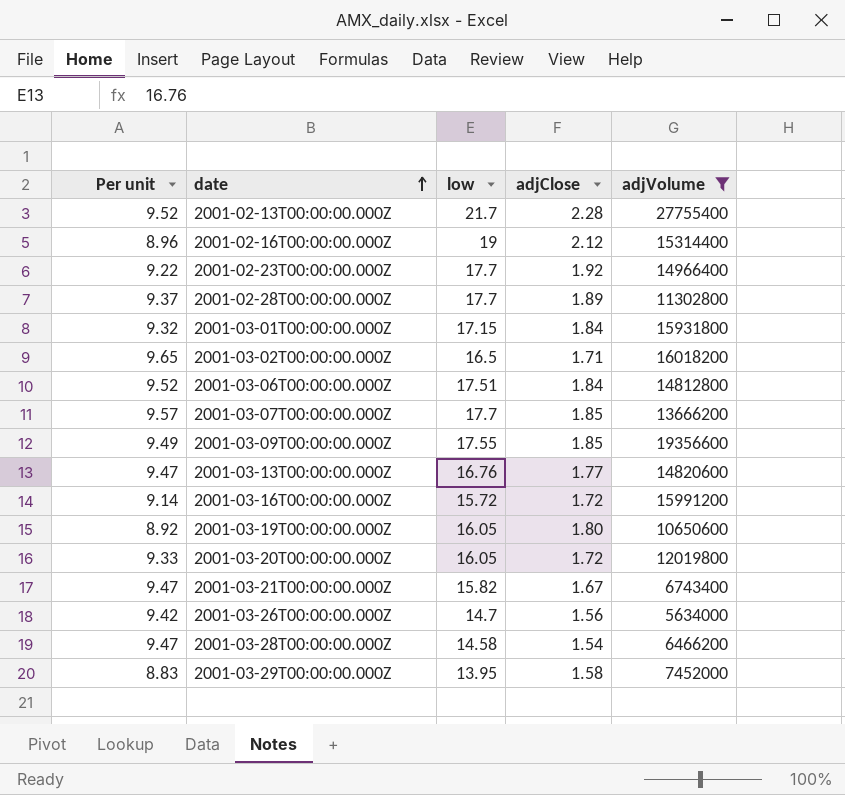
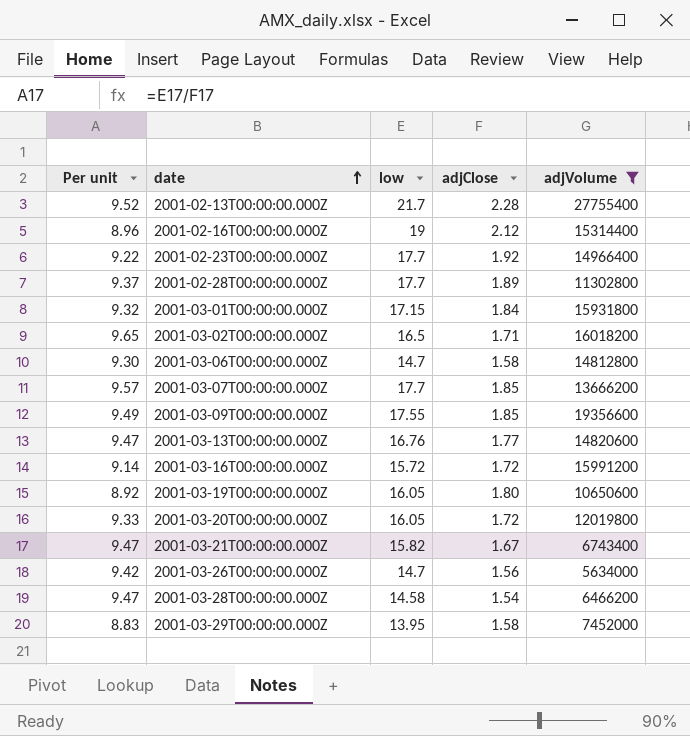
2001-03-06T00:00:00.000Z | Per unit: 9.52 -> 9.30
2001-03-06T00:00:00.000Z | low: 17.51 -> 14.7
2001-03-06T00:00:00.000Z | adjClose: 1.84 -> 1.58

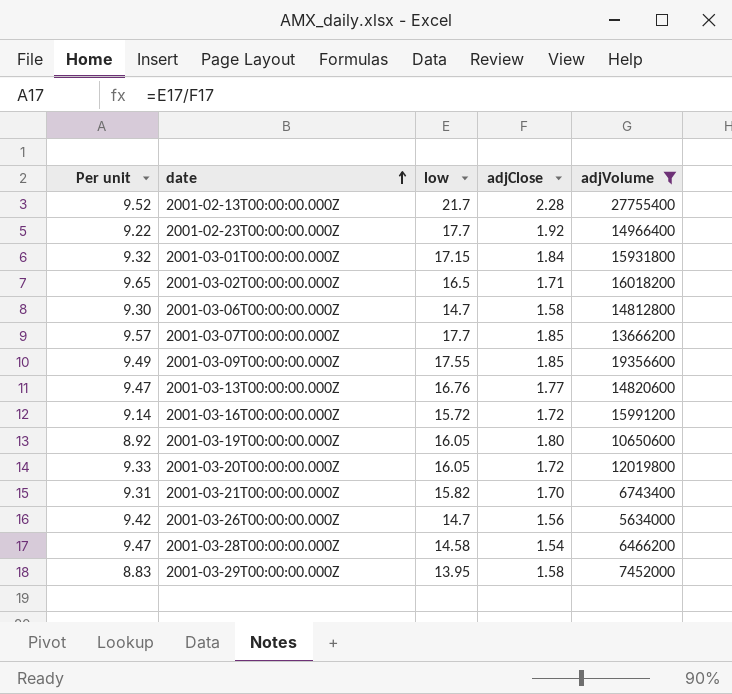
row 2001-02-16T00:00:00.000Z: 8.96 | 19 | 2.12 | 15314400 -> none
row 2001-02-28T00:00:00.000Z: 9.37 | 17.7 | 1.89 | 11302800 -> none
2001-03-21T00:00:00.000Z | Per unit: 9.47 -> 9.31
2001-03-21T00:00:00.000Z | adjClose: 1.67 -> 1.70

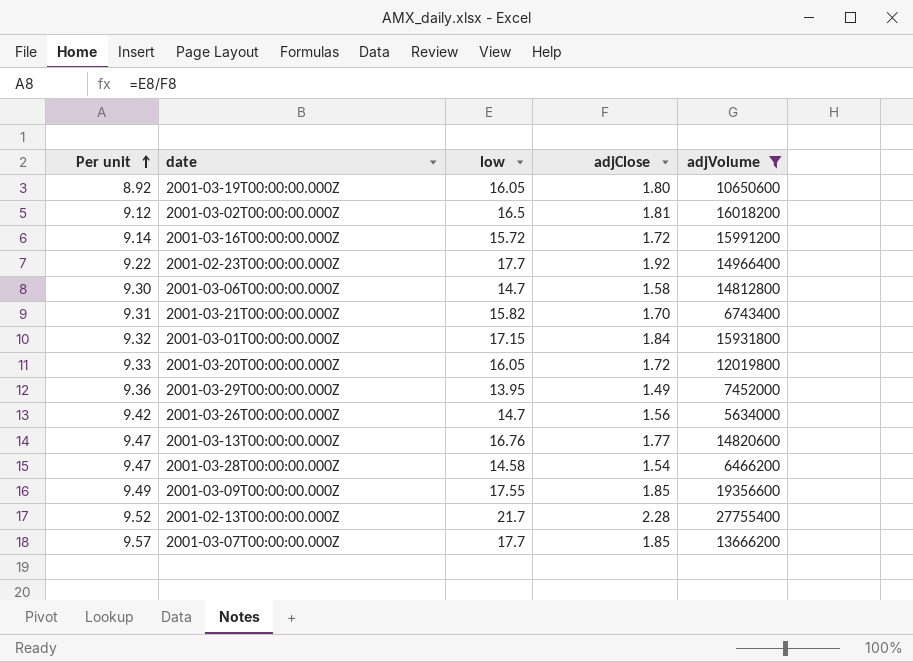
row order: date ascending -> Per unit ascending
2001-03-02T00:00:00.000Z | Per unit: 9.65 -> 9.12
2001-03-02T00:00:00.000Z | adjClose: 1.71 -> 1.81
2001-03-29T00:00:00.000Z | Per unit: 8.83 -> 9.36
2001-03-29T00:00:00.000Z | adjClose: 1.58 -> 1.49

